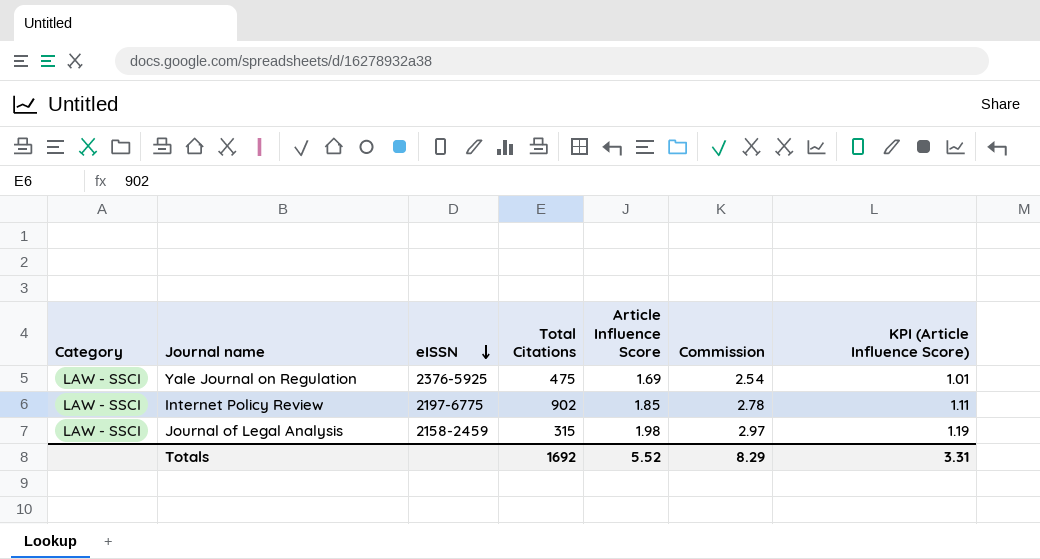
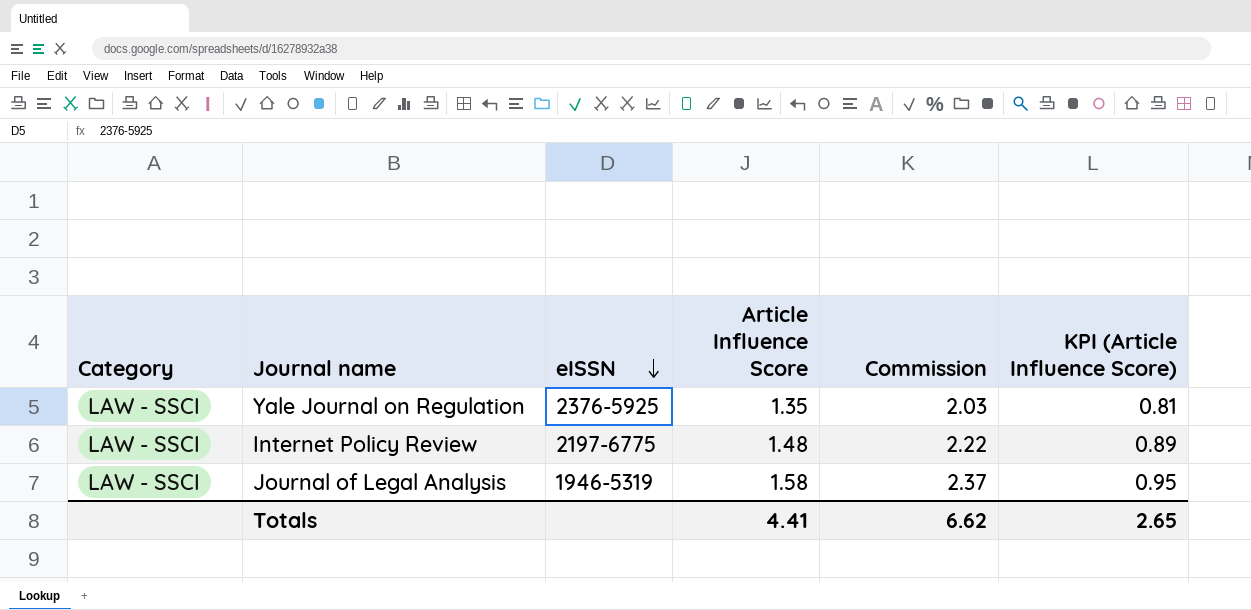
column Total Citations | position: 4 -> none
Yale Journal on Regulation | Article Influence Score: 1.69 -> 1.35
Yale Journal on Regulation | Commission: 2.54 -> 2.03
Yale Journal on Regulation | KPI (Article Influence Score): 1.01 -> 0.81
Internet Policy Review | Article Influence Score: 1.85 -> 1.48
Internet Policy Review | Commission: 2.78 -> 2.22
Internet Policy Review | KPI (Article Influence Score): 1.11 -> 0.89
Journal of Legal Analysis | eISSN: 2158-2459 -> 1946-5319
Journal of Legal Analysis | Article Influence Score: 1.98 -> 1.58
Journal of Legal Analysis | Commission: 2.97 -> 2.37
Journal of Legal Analysis | KPI (Article Influence Score): 1.19 -> 0.95
Totals | Article Influence Score: 5.52 -> 4.41
Totals | Commission: 8.29 -> 6.62
Totals | KPI (Article Influence Score): 3.31 -> 2.65

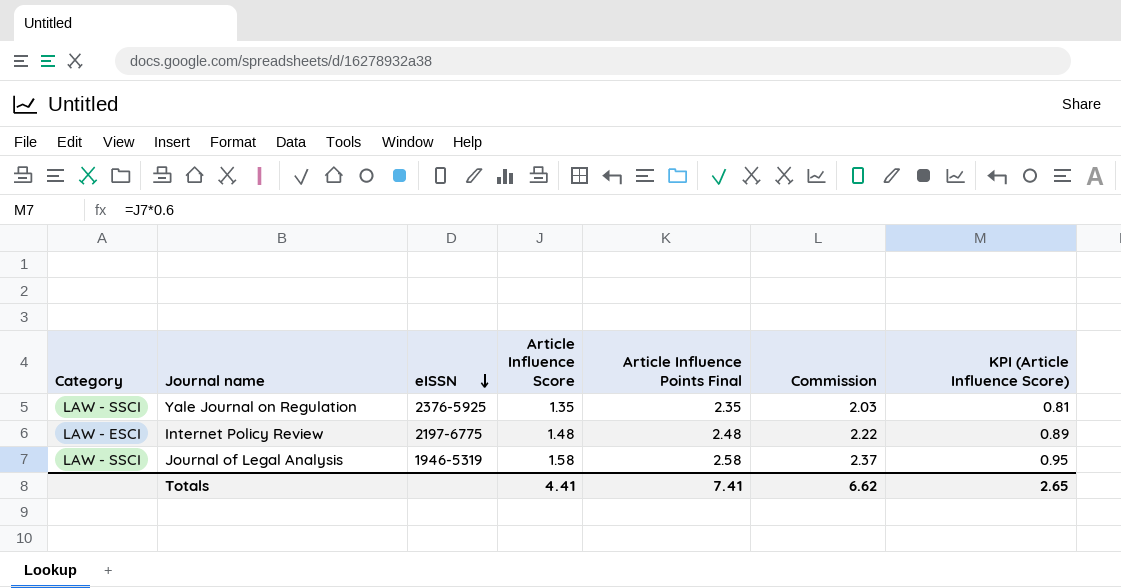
column Article Influence Points Final | formula: none -> [Article Influence Score] + 1
Internet Policy Review | Category: LAW - SSCI -> LAW - ESCI

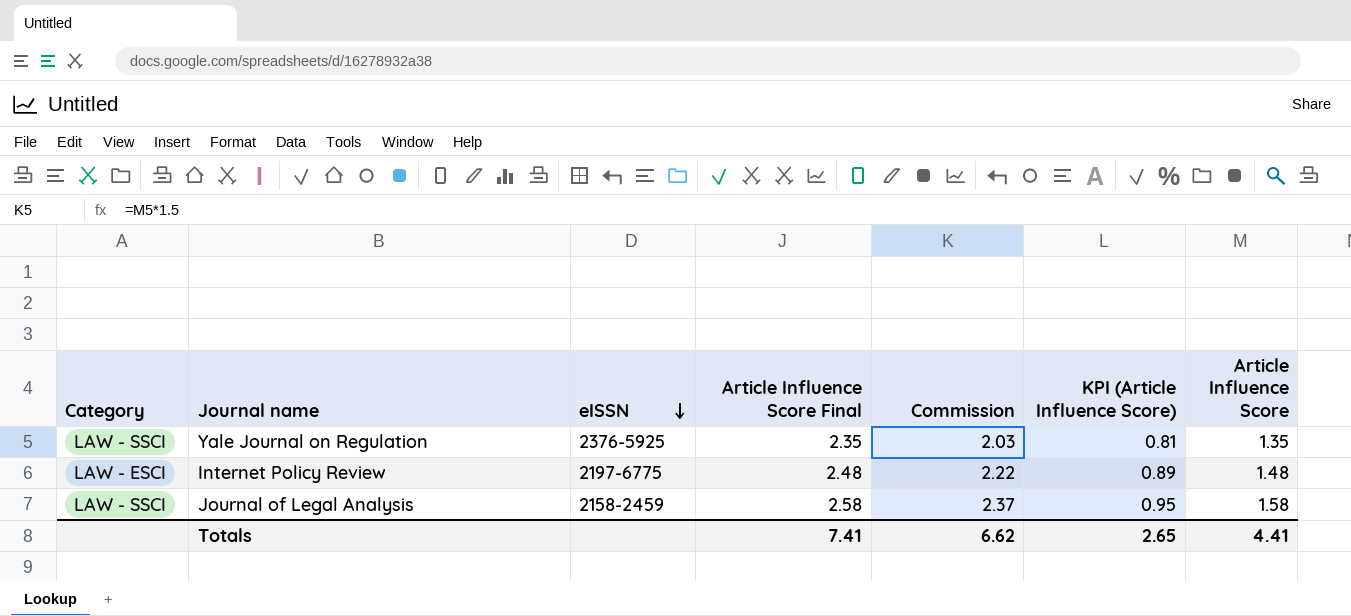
column name: Article Influence Points Final -> Article Influence Score Final
column Article Influence Score | position: 4 -> 7
Journal of Legal Analysis | eISSN: 1946-5319 -> 2158-2459

